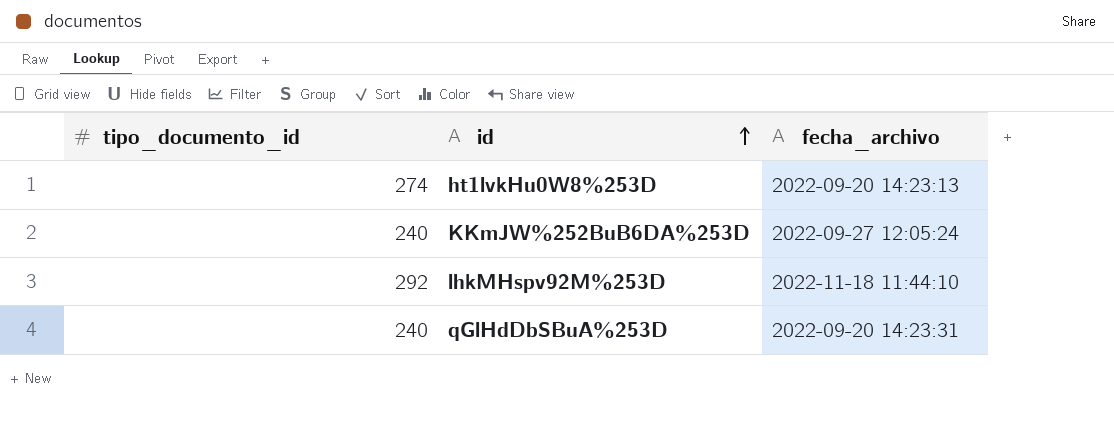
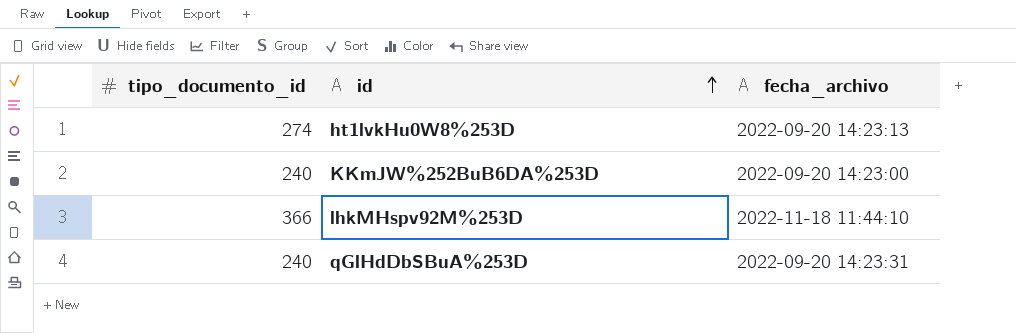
KKmJW%252BuB6DA%253D | fecha_archivo: 2022-09-27 12:05:24 -> 2022-09-20 14:23:00
lhkMHspv92M%253D | tipo_documento_id: 292 -> 366

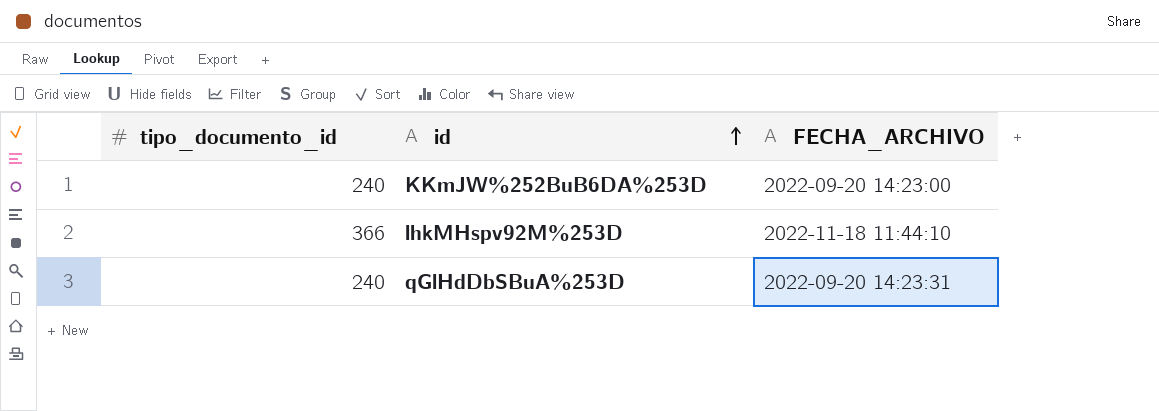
column name: fecha_archivo -> FECHA_ARCHIVO
row ht1lvkHu0W8%253D: 274 | 2022-09-20 14:23:13 -> none

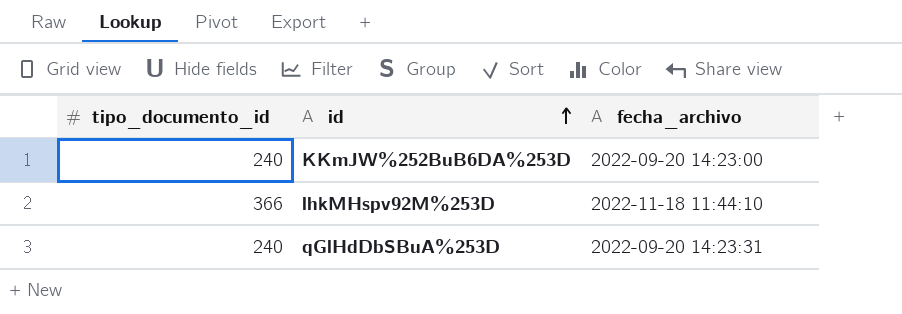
column name: FECHA_ARCHIVO -> fecha_archivo

